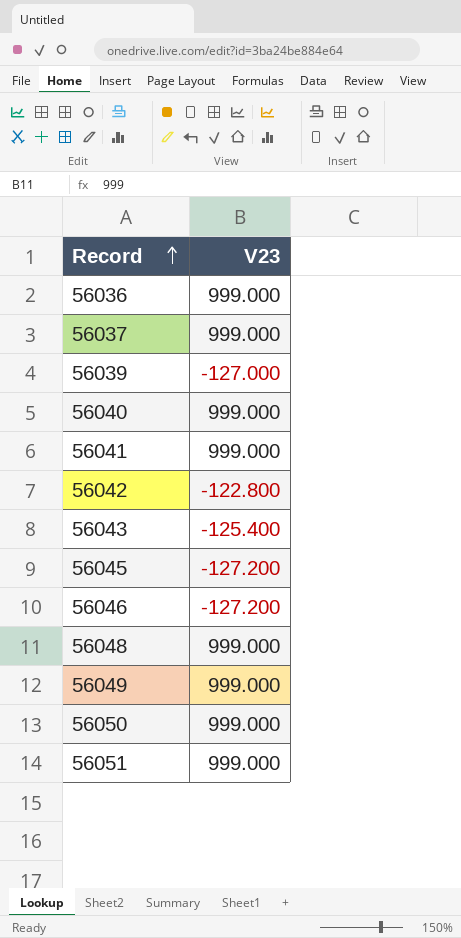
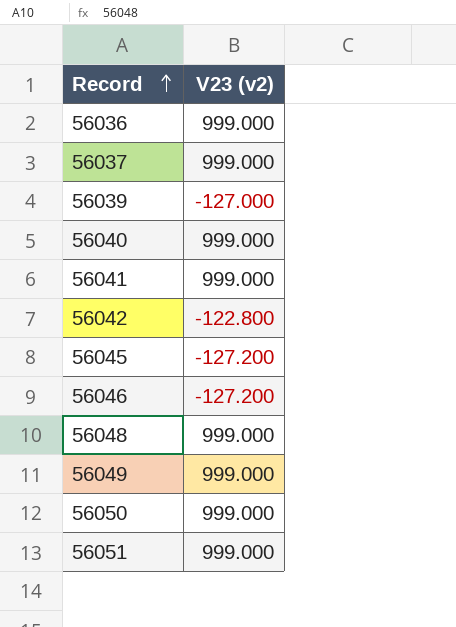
column name: V23 -> V23 (v2)
row 56043: -125.400 -> none

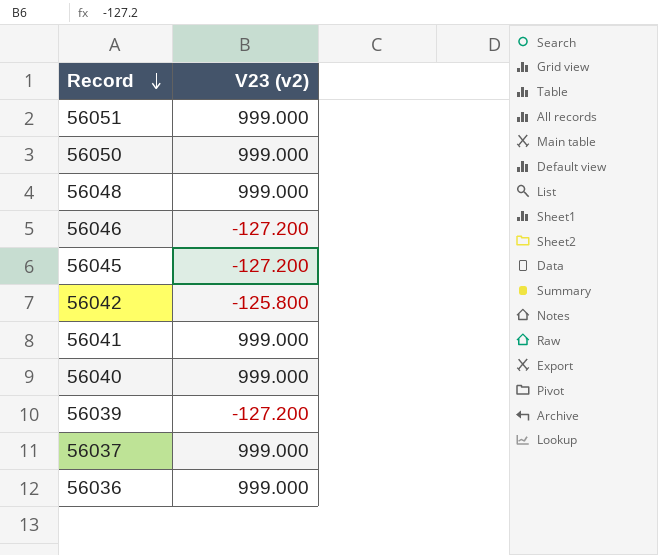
row order: Record ascending -> Record descending
row 56049: 999.000 -> none
56042 | V23 (v2): -122.800 -> -125.800
56039 | V23 (v2): -127.000 -> -127.200

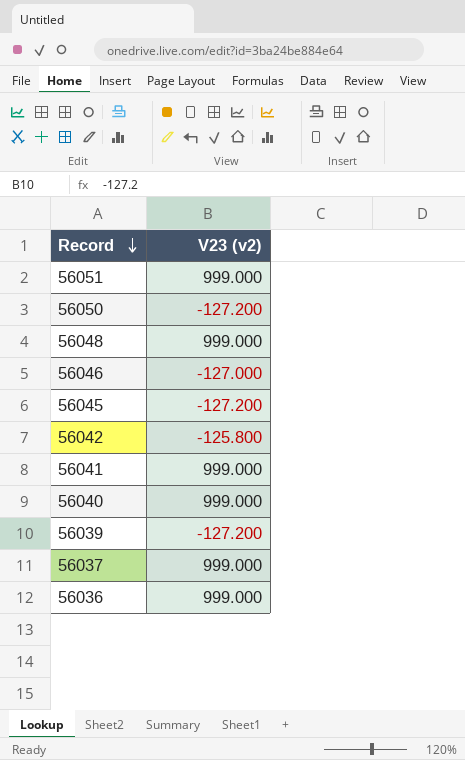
56050 | V23 (v2): 999.000 -> -127.200
56046 | V23 (v2): -127.200 -> -127.000

